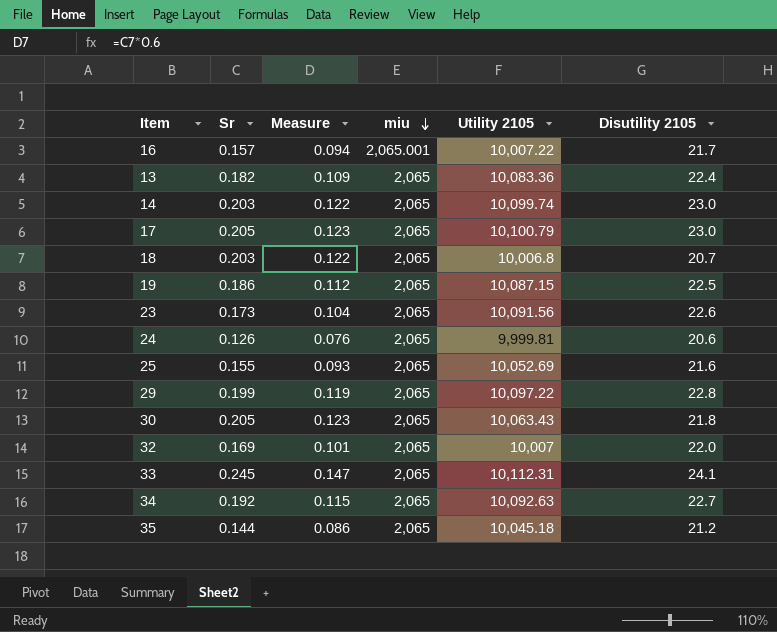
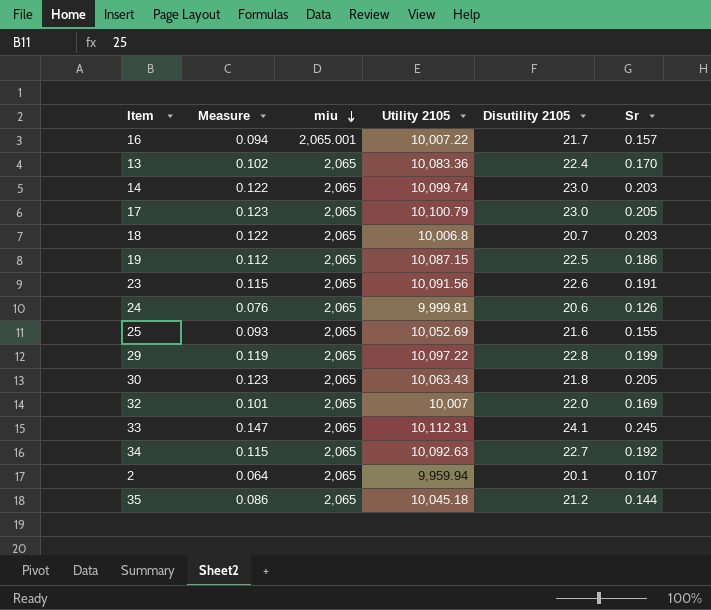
column Sr | position: 2 -> 6
13 | Measure: 0.109 -> 0.102
13 | Sr: 0.182 -> 0.170
23 | Measure: 0.104 -> 0.115
23 | Sr: 0.173 -> 0.191
row 2: none -> 0.064 | 2,065 | 9,959.94 | 20.1 | 0.107

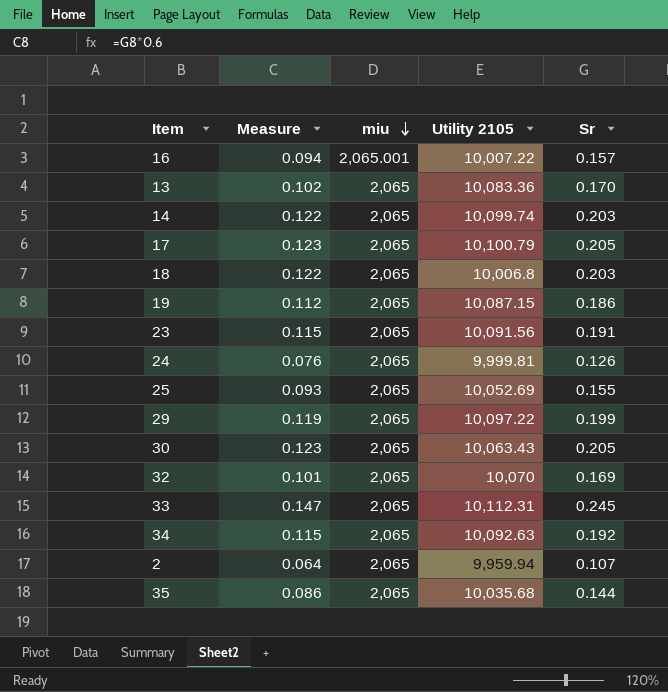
column Disutility 2105 | position: 5 -> none
32 | Utility 2105: 10,007 -> 10,070
35 | Utility 2105: 10,045.18 -> 10,035.68

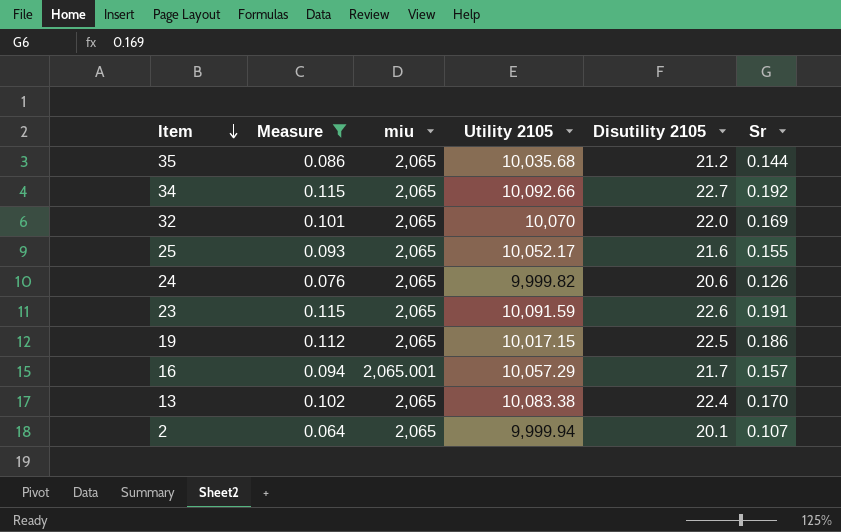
filter: none -> Measure <= 0.115
row order: miu descending -> Item descending
column Disutility 2105 | position: none -> 5
34 | Utility 2105: 10,092.63 -> 10,092.66
25 | Utility 2105: 10,052.69 -> 10,052.17
24 | Utility 2105: 9,999.81 -> 9,999.82
23 | Utility 2105: 10,091.56 -> 10,091.59
19 | Utility 2105: 10,087.15 -> 10,017.15
16 | Utility 2105: 10,007.22 -> 10,057.29
13 | Utility 2105: 10,083.36 -> 10,083.38
2 | Utility 2105: 9,959.94 -> 9,999.94

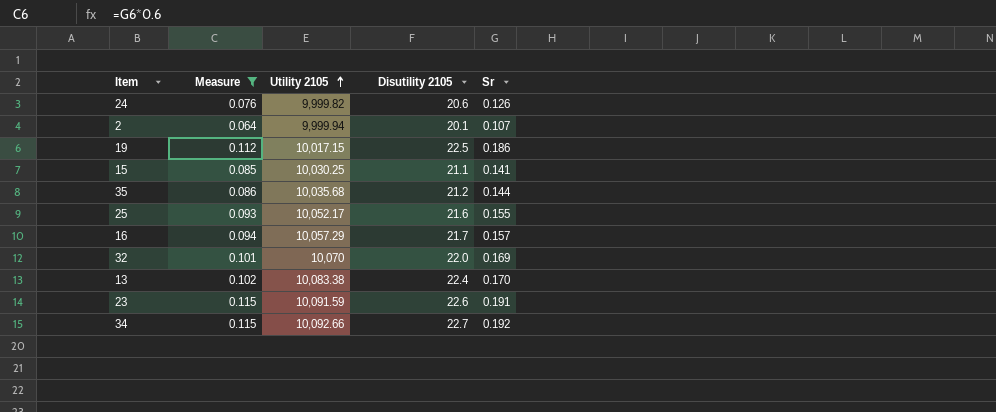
row order: Item descending -> Utility 2105 ascending
column miu | position: 3 -> none
row 15: none -> 0.085 | 10,030.25 | 21.1 | 0.141

